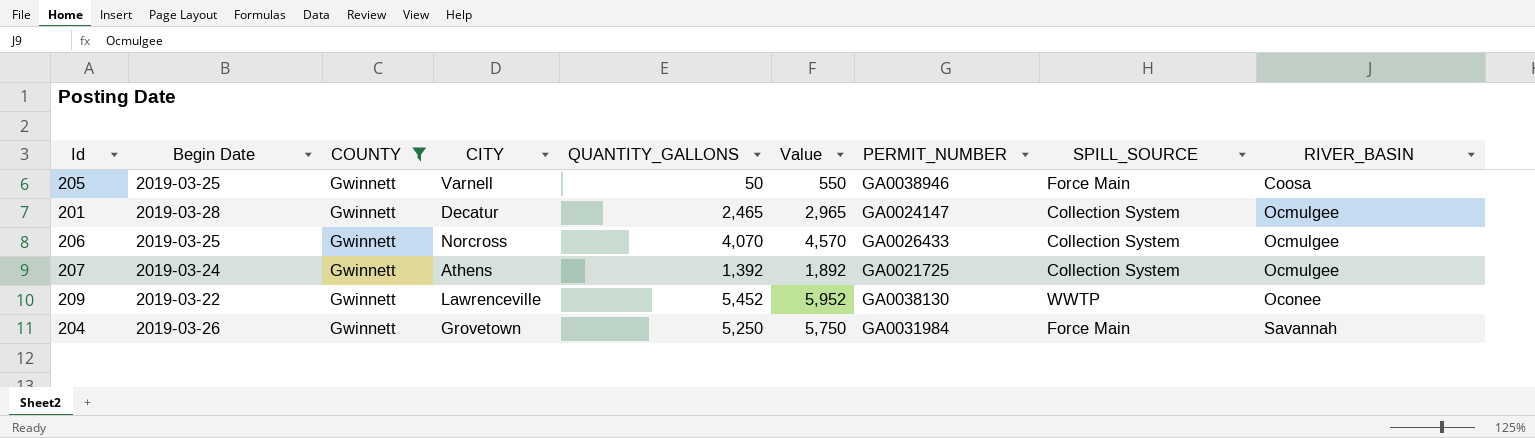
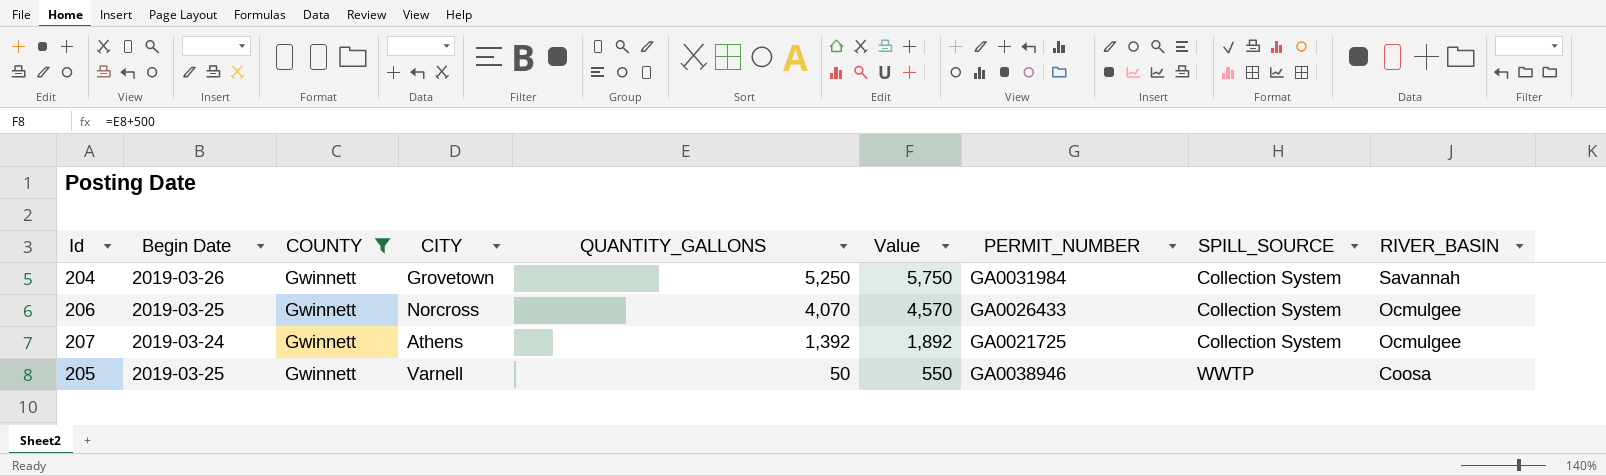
row order: RIVER_BASIN ascending -> QUANTITY_GALLONS descending
row 201: 2019-03-28 | Gwinnett | Decatur | 2,465 | 2,965 | GA0024147 | Collection System | Ocmulgee -> none
row 209: 2019-03-22 | Gwinnett | Lawrenceville | 5,452 | 5,952 | GA0038130 | WWTP | Oconee -> none
204 | SPILL_SOURCE: Force Main -> Collection System
205 | SPILL_SOURCE: Force Main -> WWTP

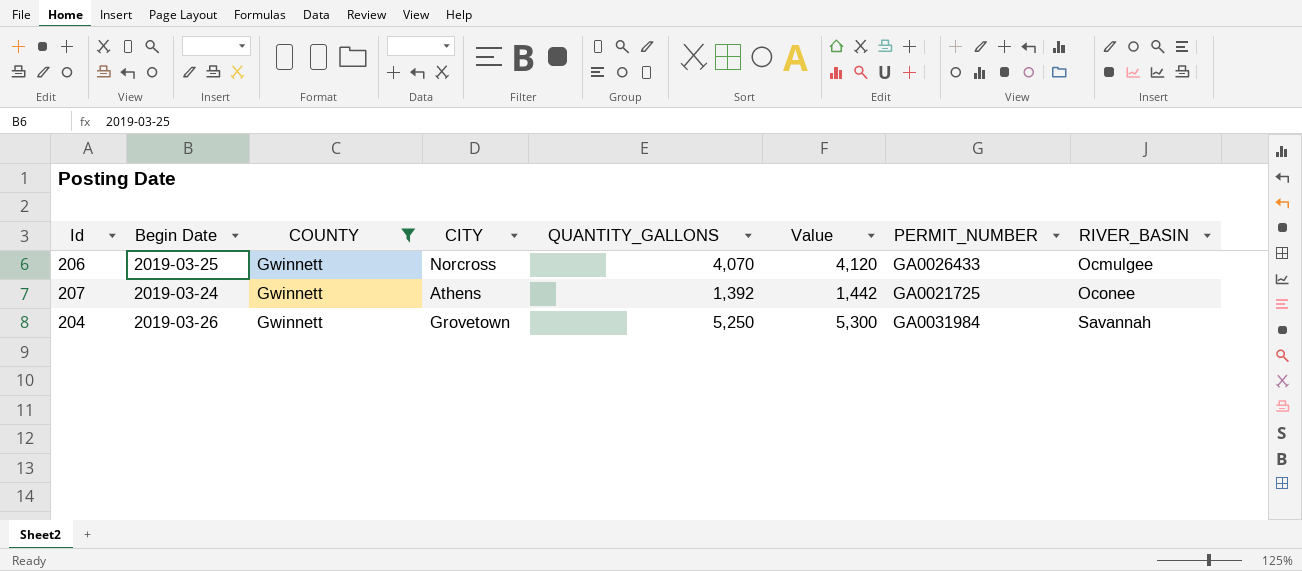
row order: QUANTITY_GALLONS descending -> RIVER_BASIN ascending
column SPILL_SOURCE | position: 8 -> none
column Value | formula: [QUANTITY_GALLONS] + 500 -> [QUANTITY_GALLONS] + 50
row 205: 2019-03-25 | Gwinnett | Varnell | 50 | 550 | GA0038946 | WWTP | Coosa -> none
207 | RIVER_BASIN: Ocmulgee -> Oconee

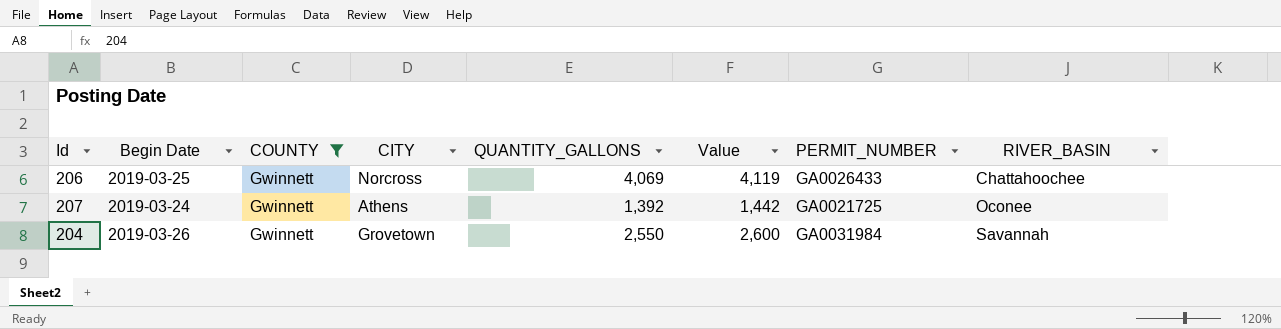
206 | QUANTITY_GALLONS: 4,070 -> 4,069
206 | Value: 4,120 -> 4,119
206 | RIVER_BASIN: Ocmulgee -> Chattahoochee
204 | QUANTITY_GALLONS: 5,250 -> 2,550
204 | Value: 5,300 -> 2,600

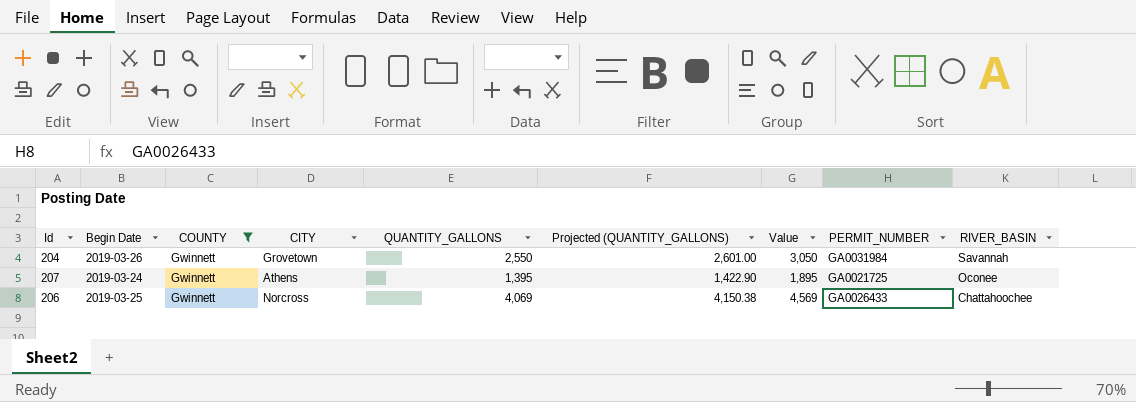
row order: RIVER_BASIN ascending -> RIVER_BASIN descending
column Projected (QUANTITY_GALLONS) | formula: none -> [QUANTITY_GALLONS] * 1.02
column Value | formula: [QUANTITY_GALLONS] + 50 -> [QUANTITY_GALLONS] + 500
207 | QUANTITY_GALLONS: 1,392 -> 1,395

